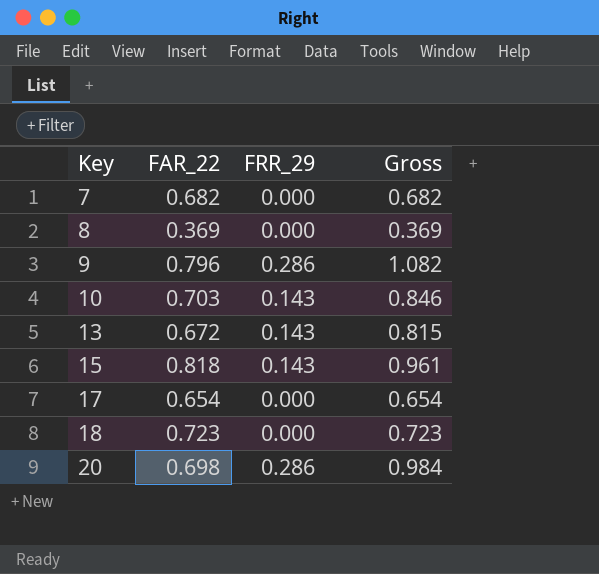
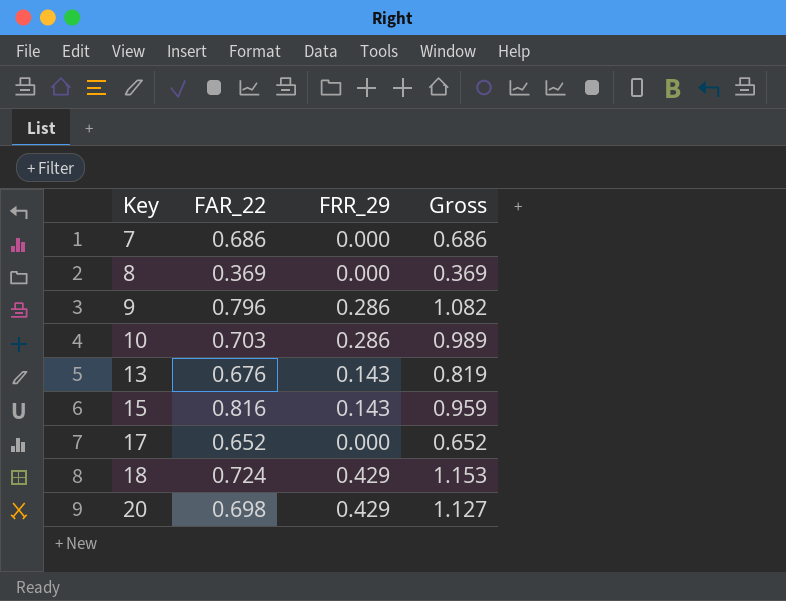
7 | FAR_22: 0.682 -> 0.686
7 | Gross: 0.682 -> 0.686
10 | FRR_29: 0.143 -> 0.286
10 | Gross: 0.846 -> 0.989
13 | FAR_22: 0.672 -> 0.676
13 | Gross: 0.815 -> 0.819
15 | FAR_22: 0.818 -> 0.816
15 | Gross: 0.961 -> 0.959
17 | FAR_22: 0.654 -> 0.652
17 | Gross: 0.654 -> 0.652
18 | FAR_22: 0.723 -> 0.724
18 | FRR_29: 0.000 -> 0.429
18 | Gross: 0.723 -> 1.153
20 | FRR_29: 0.286 -> 0.429
20 | Gross: 0.984 -> 1.127

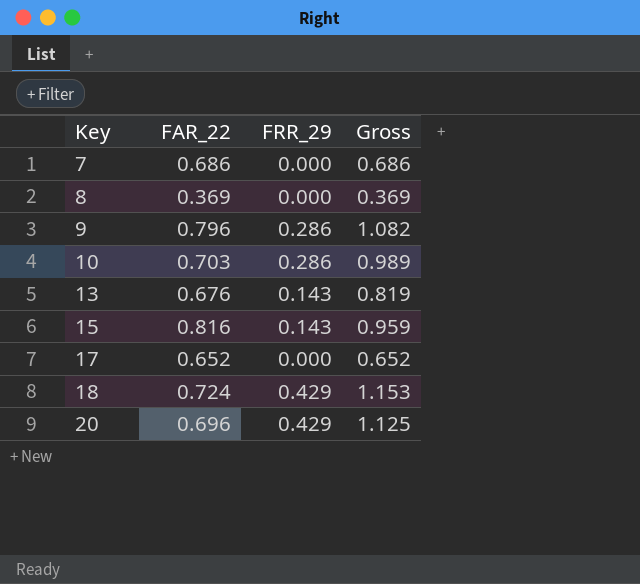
20 | FAR_22: 0.698 -> 0.696
20 | Gross: 1.127 -> 1.125

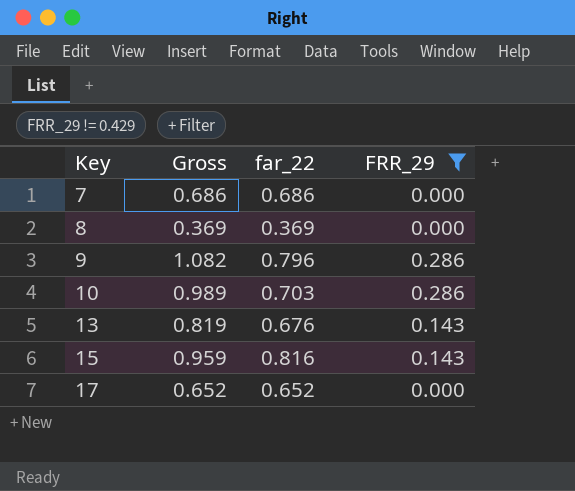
filter: none -> FRR_29 != 0.429
column Gross | position: 4 -> 2
column name: FAR_22 -> far_22

